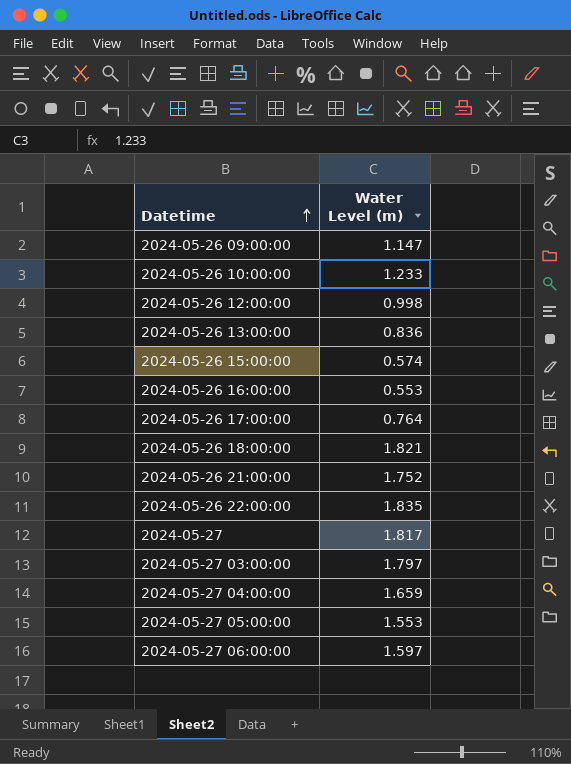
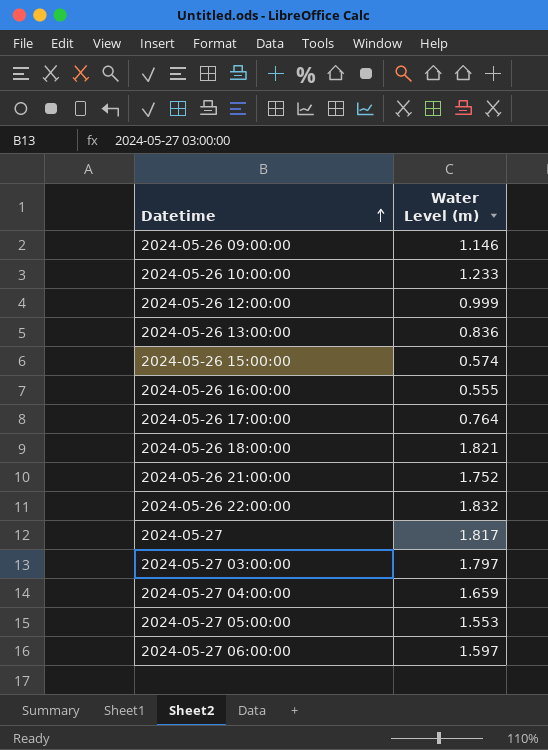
2024-05-26 09:00:00 | Water Level (m): 1.147 -> 1.146
2024-05-26 12:00:00 | Water Level (m): 0.998 -> 0.999
2024-05-26 16:00:00 | Water Level (m): 0.553 -> 0.555
2024-05-26 22:00:00 | Water Level (m): 1.835 -> 1.832

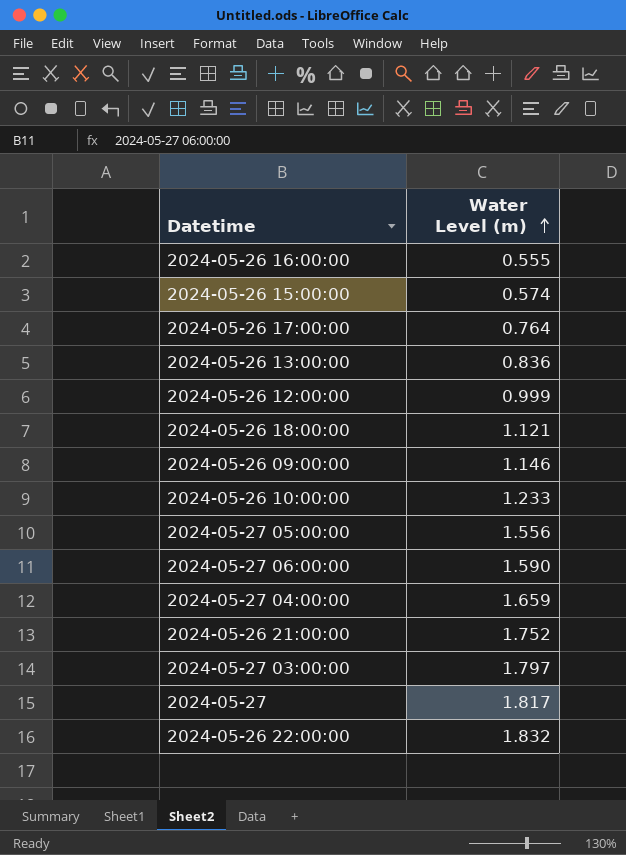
row order: Datetime ascending -> Water Level (m) ascending
2024-05-26 18:00:00 | Water Level (m): 1.821 -> 1.121
2024-05-27 05:00:00 | Water Level (m): 1.553 -> 1.556
2024-05-27 06:00:00 | Water Level (m): 1.597 -> 1.590

